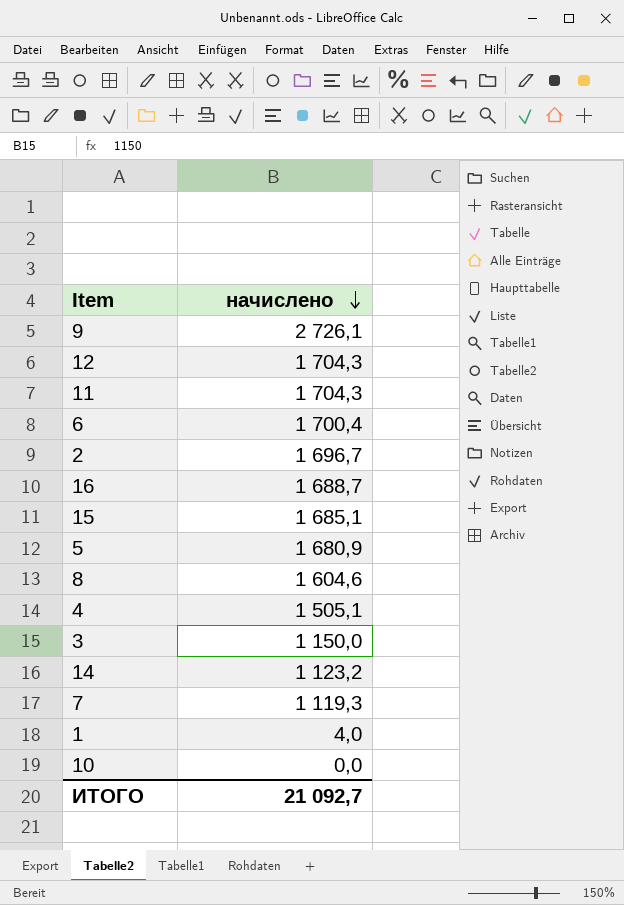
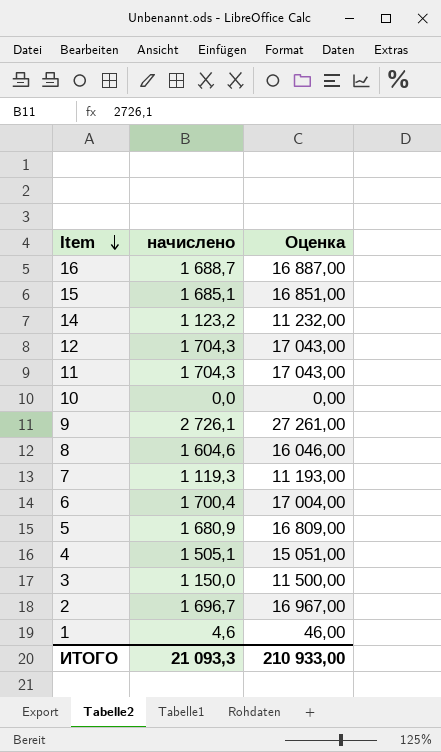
row order: начислено descending -> Item descending
column Оценка | formula: none -> [начислено] * 10
1 | начислено: 4,0 -> 4,6
ИТОГО | начислено: 21 092,7 -> 21 093,3

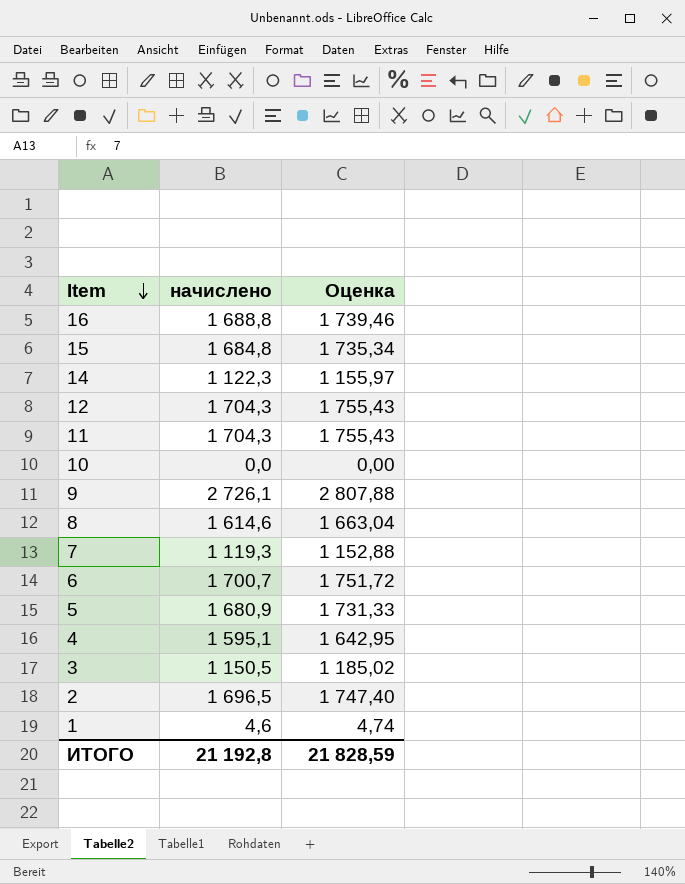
column Оценка | formula: [начислено] * 10 -> [начислено] * 1,03
16 | начислено: 1 688,7 -> 1 688,8
15 | начислено: 1 685,1 -> 1 684,8
14 | начислено: 1 123,2 -> 1 122,3
8 | начислено: 1 604,6 -> 1 614,6
6 | начислено: 1 700,4 -> 1 700,7
4 | начислено: 1 505,1 -> 1 595,1
3 | начислено: 1 150,0 -> 1 150,5
2 | начислено: 1 696,7 -> 1 696,5
ИТОГО | начислено: 21 093,3 -> 21 192,8
ИТОГО | Оценка: 210 933,00 -> 21 828,59

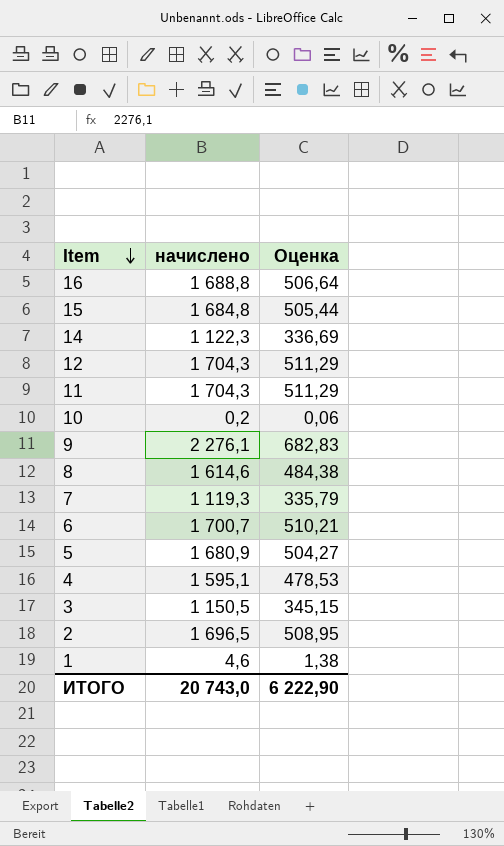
column Оценка | formula: [начислено] * 1,03 -> [начислено] * 0,3
10 | начислено: 0,0 -> 0,2
9 | начислено: 2 726,1 -> 2 276,1
ИТОГО | начислено: 21 192,8 -> 20 743,0
ИТОГО | Оценка: 21 828,59 -> 6 222,90

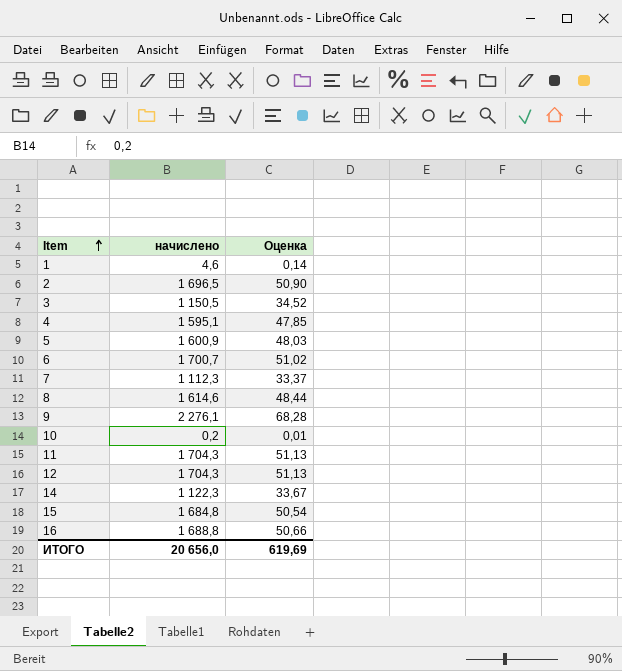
row order: Item descending -> Item ascending
column Оценка | formula: [начислено] * 0,3 -> [начислено] * 0,03
5 | начислено: 1 680,9 -> 1 600,9
7 | начислено: 1 119,3 -> 1 112,3
ИТОГО | начислено: 20 743,0 -> 20 656,0
ИТОГО | Оценка: 6 222,90 -> 619,69

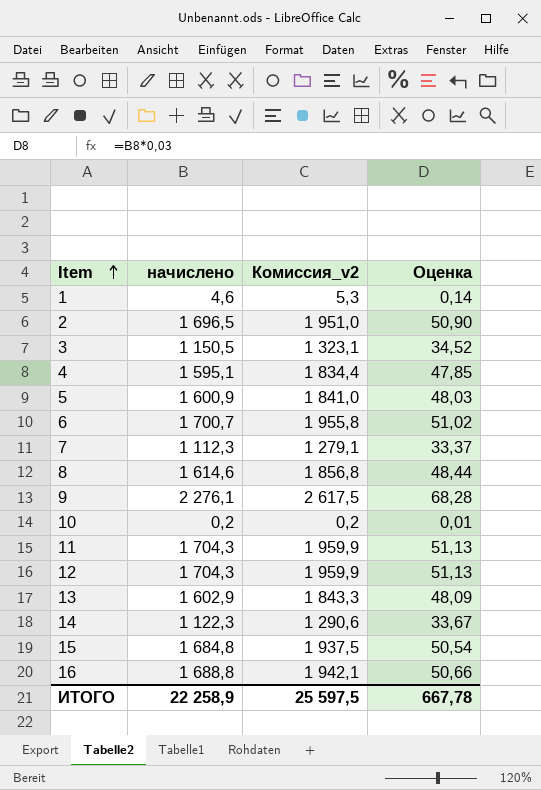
column Комиссия_v2 | formula: none -> [начислено] * 1,15
row 13: none -> 1 602,9 | 1 843,3 | 48,09
ИТОГО | начислено: 20 656,0 -> 22 258,9
ИТОГО | Оценка: 619,69 -> 667,78

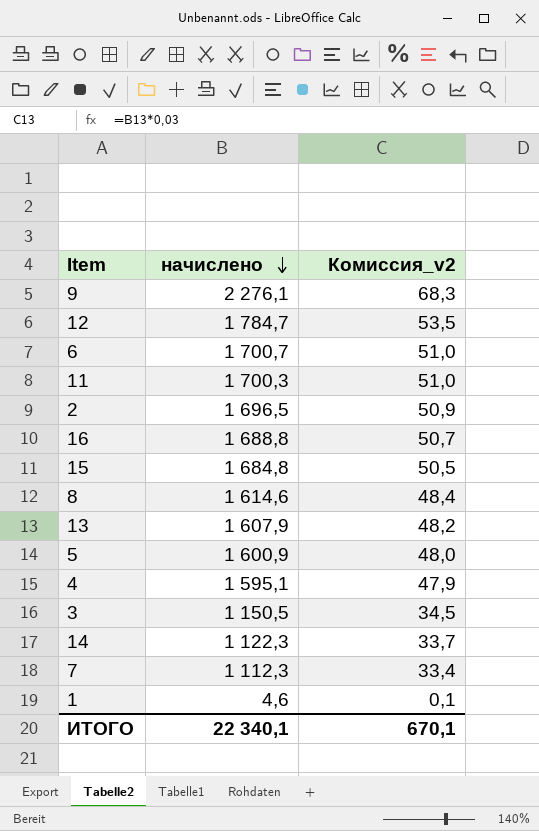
row order: Item ascending -> начислено descending
column Оценка | formula: [начислено] * 0,03 -> none
column Комиссия_v2 | formula: [начислено] * 1,15 -> [начислено] * 0,03
row 10: 0,2 | 0,2 | 0,01 -> none
12 | начислено: 1 704,3 -> 1 784,7
11 | начислено: 1 704,3 -> 1 700,3
13 | начислено: 1 602,9 -> 1 607,9
ИТОГО | начислено: 22 258,9 -> 22 340,1
ИТОГО | Комиссия_v2: 25 597,5 -> 670,1

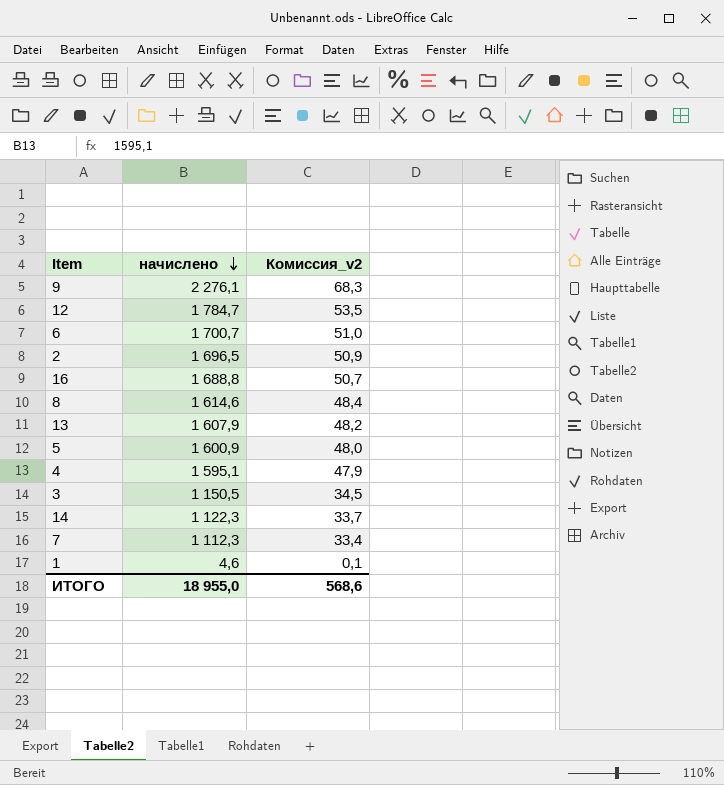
row 11: 1 700,3 | 51,0 -> none
row 15: 1 684,8 | 50,5 -> none
ИТОГО | начислено: 22 340,1 -> 18 955,0
ИТОГО | Комиссия_v2: 670,1 -> 568,6

